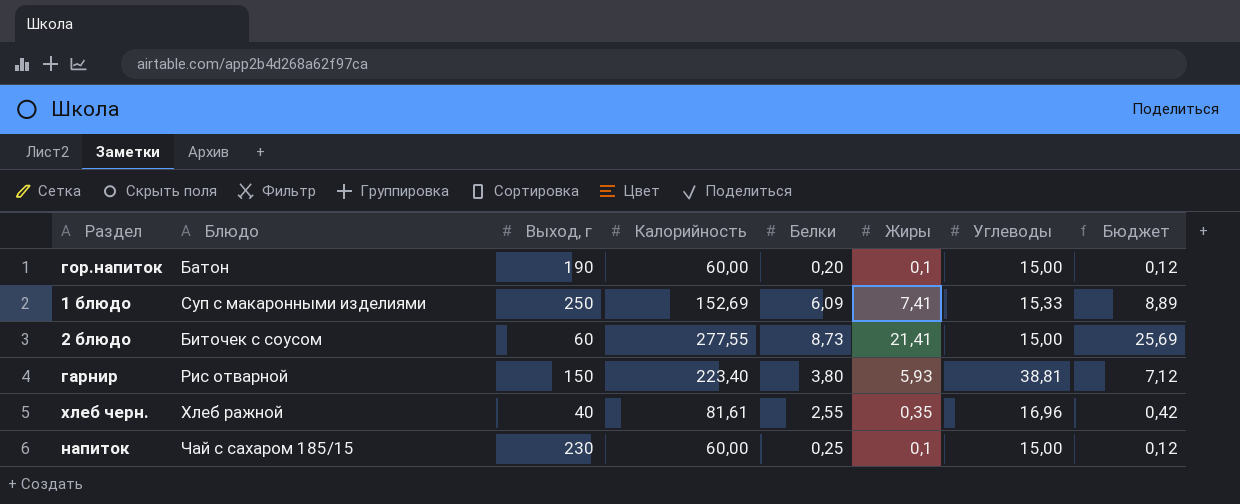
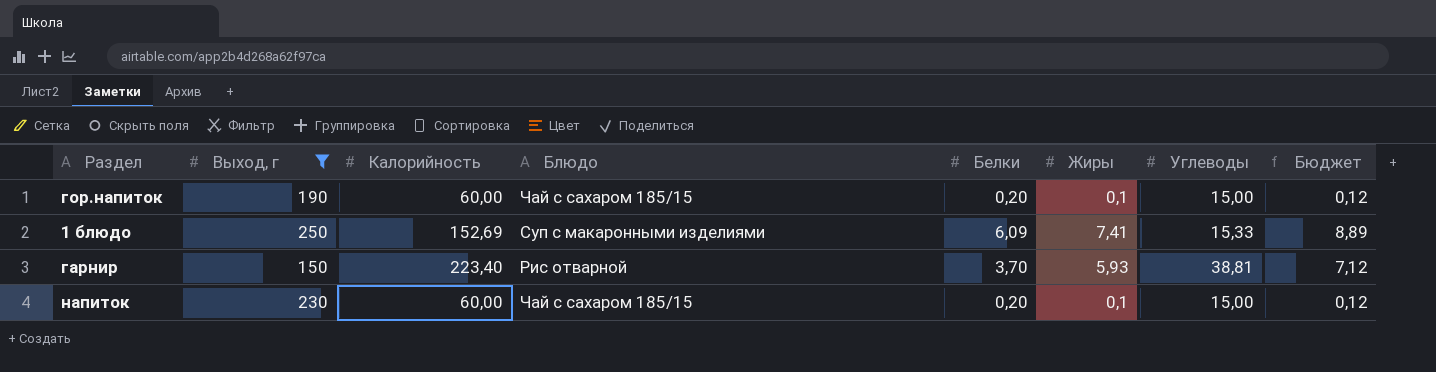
filter: none -> Выход, г >= 150
column Блюдо | position: 2 -> 4
гор.напиток | Блюдо: Батон -> Чай с сахаром 185/15
гарнир | Белки: 3,80 -> 3,70
напиток | Белки: 0,25 -> 0,20

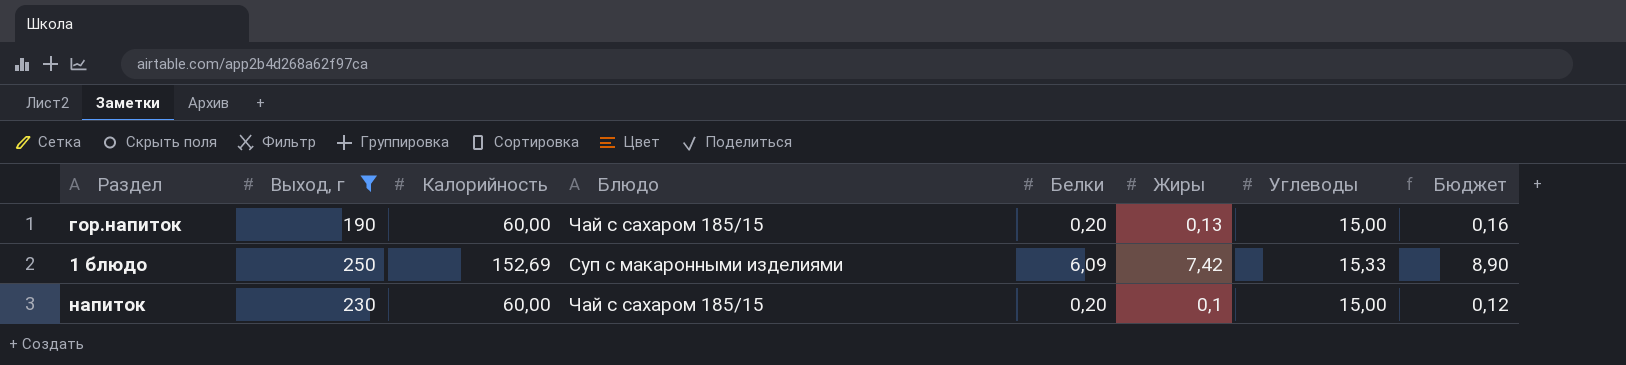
row гарнир: 150 | 223,40 | Рис отварной | 3,70 | 5,93 | 38,81 | 7,12 -> none
гор.напиток | Жиры: 0,1 -> 0,13
гор.напиток | Бюджет: 0,12 -> 0,16
1 блюдо | Жиры: 7,41 -> 7,42
1 блюдо | Бюджет: 8,89 -> 8,90

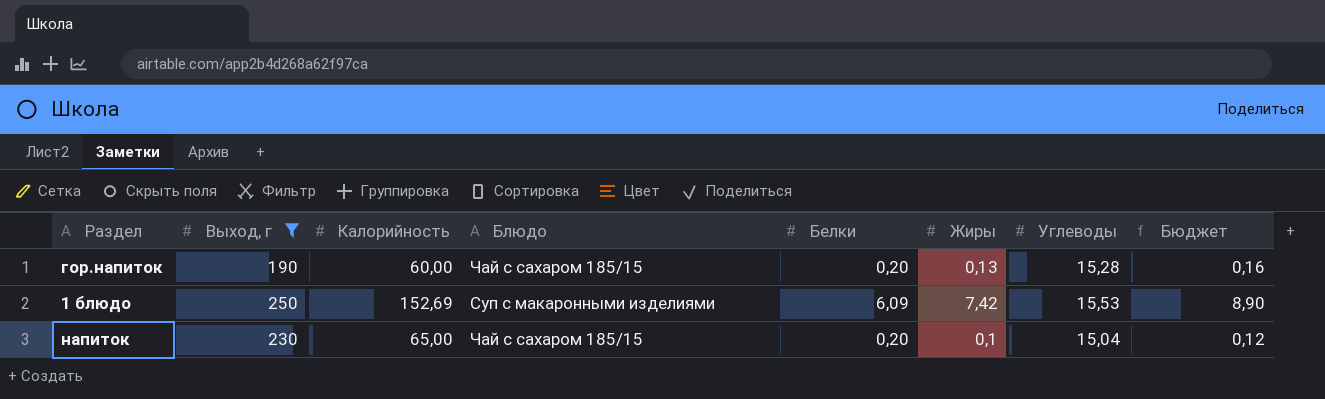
гор.напиток | Углеводы: 15,00 -> 15,28
1 блюдо | Углеводы: 15,33 -> 15,53
напиток | Калорийность: 60,00 -> 65,00
напиток | Углеводы: 15,00 -> 15,04

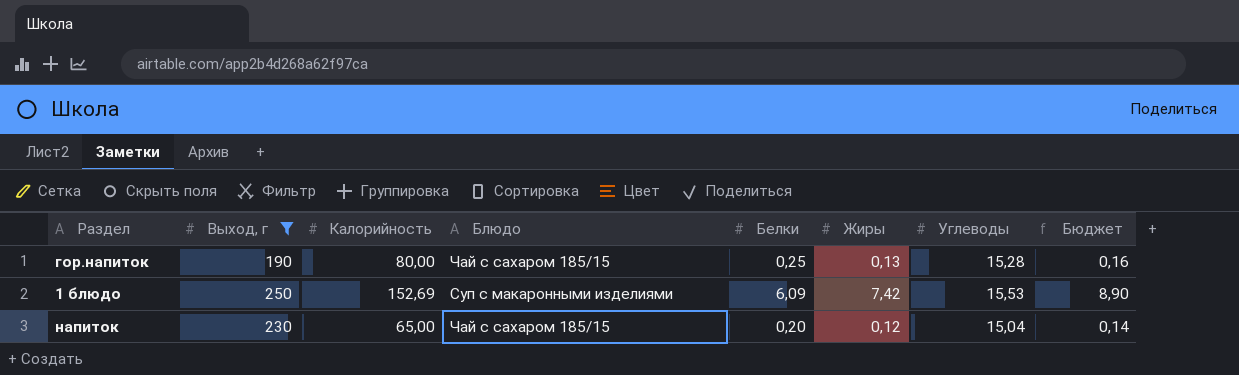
гор.напиток | Калорийность: 60,00 -> 80,00
гор.напиток | Белки: 0,20 -> 0,25
напиток | Жиры: 0,1 -> 0,12
напиток | Бюджет: 0,12 -> 0,14

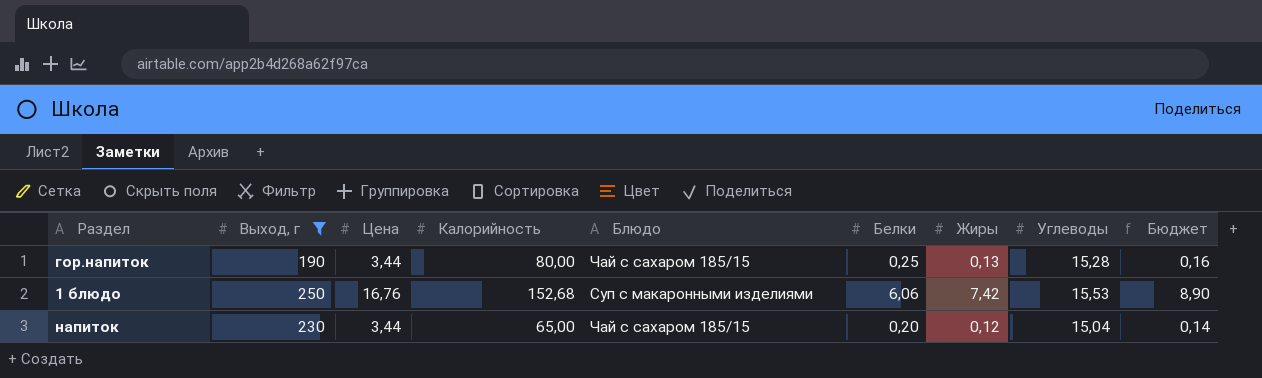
column Цена | position: none -> 3
1 блюдо | Калорийность: 152,69 -> 152,68
1 блюдо | Белки: 6,09 -> 6,06

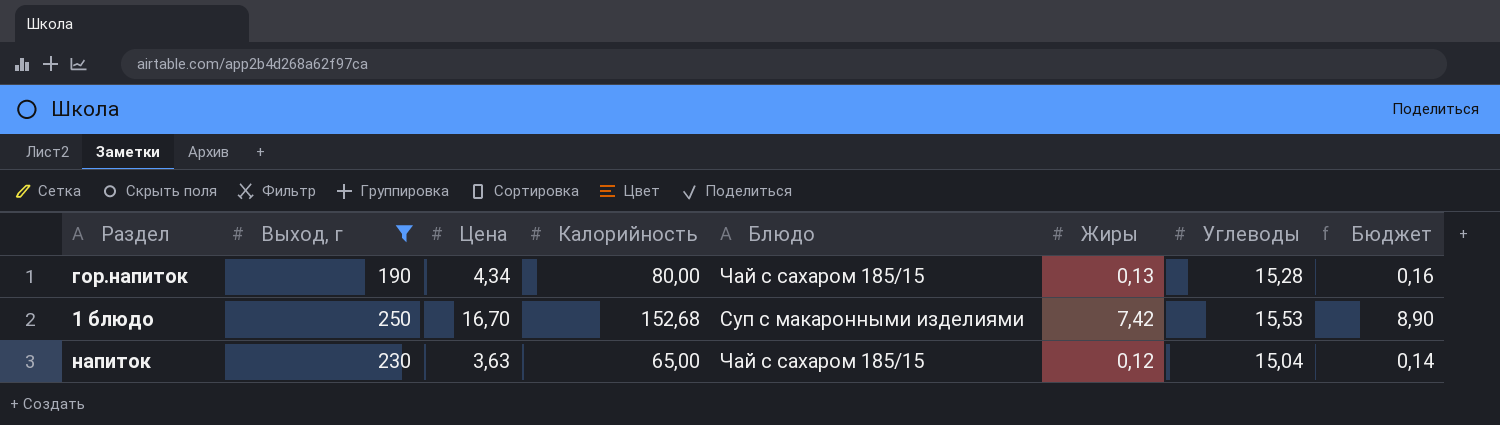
column Белки | position: 6 -> none
гор.напиток | Цена: 3,44 -> 4,34
1 блюдо | Цена: 16,76 -> 16,70
напиток | Цена: 3,44 -> 3,63

